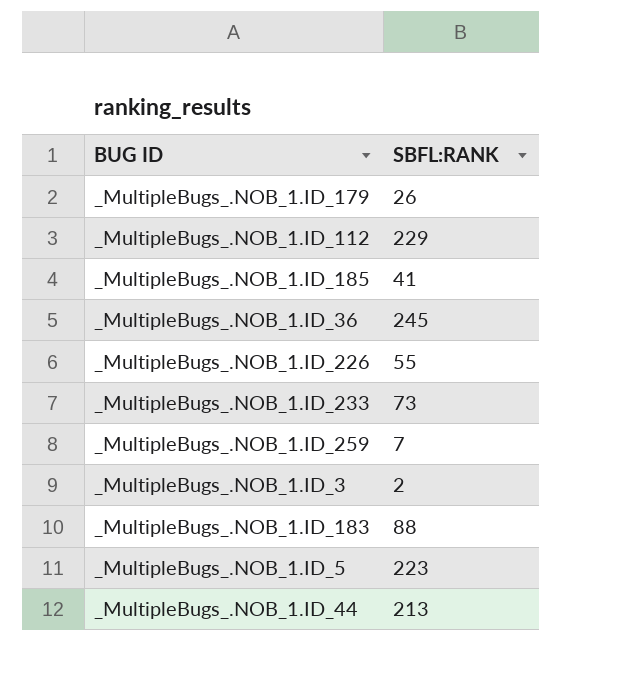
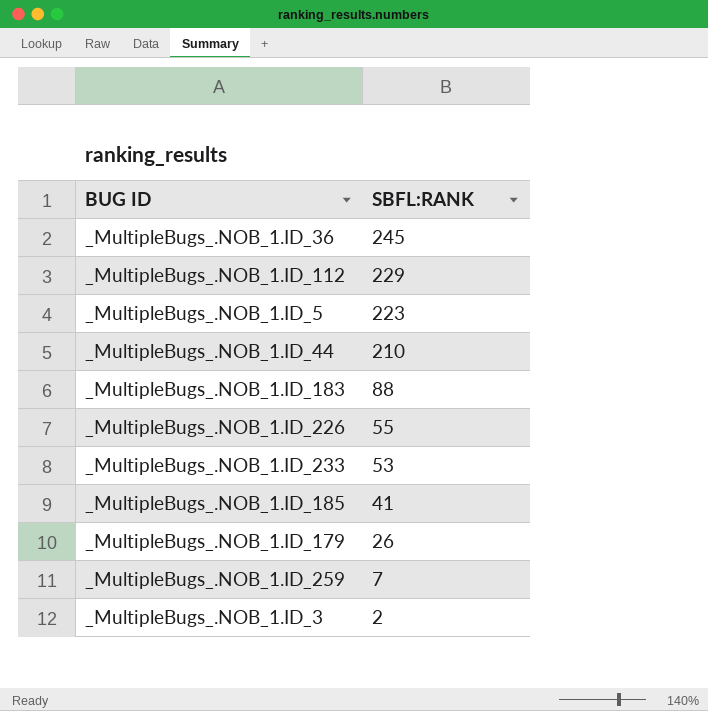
row order: none -> SBFL:RANK descending
_MultipleBugs_.NOB_1.ID_44 | SBFL:RANK: 213 -> 210
_MultipleBugs_.NOB_1.ID_233 | SBFL:RANK: 73 -> 53

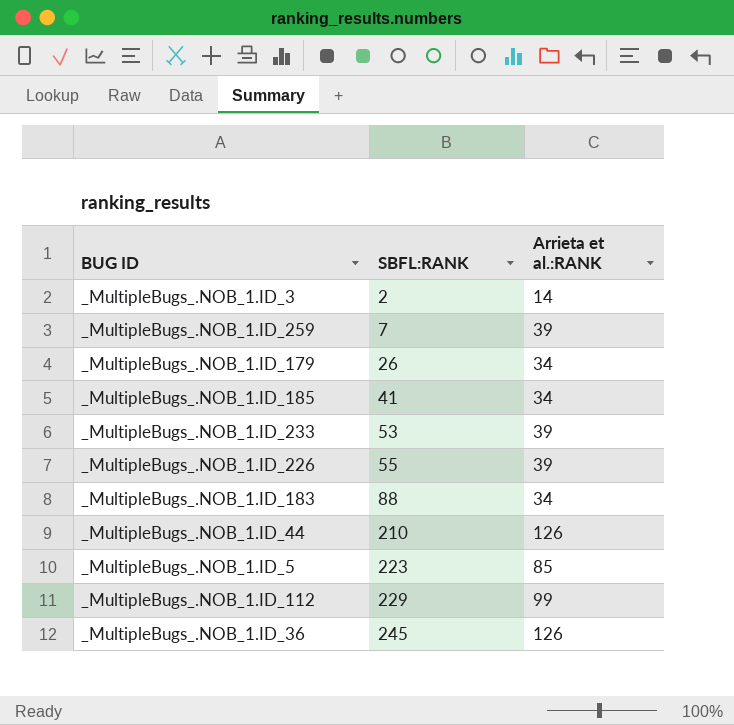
row order: SBFL:RANK descending -> SBFL:RANK ascending
column Arrieta et al.:RANK | position: none -> 3

